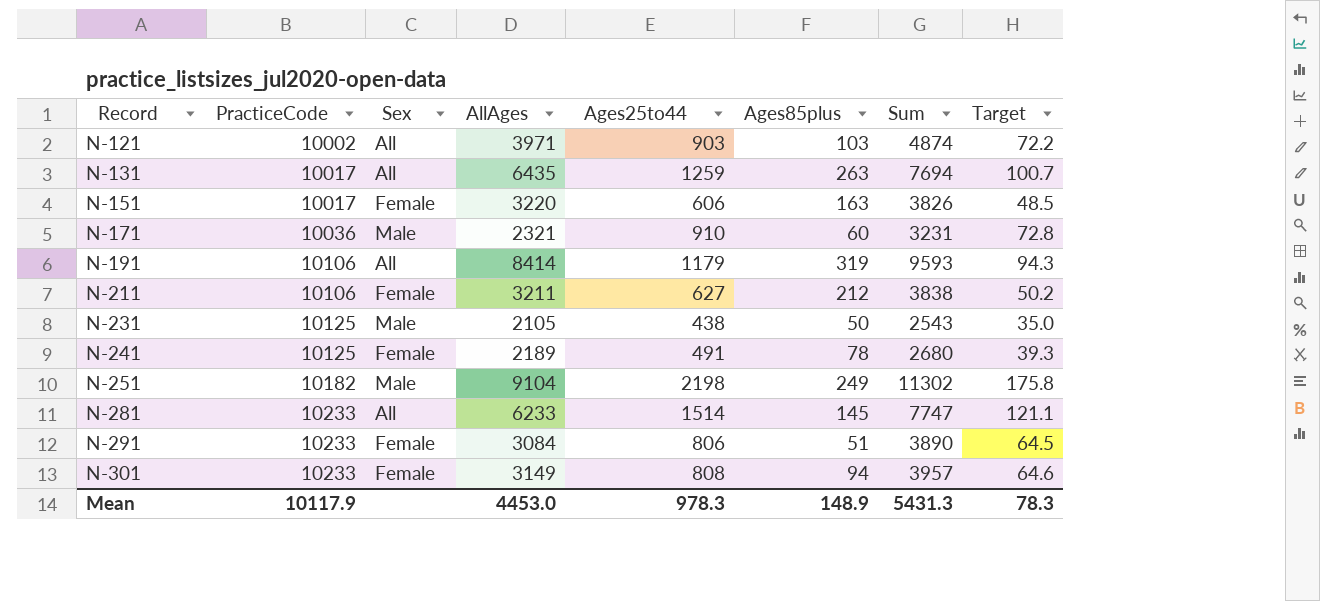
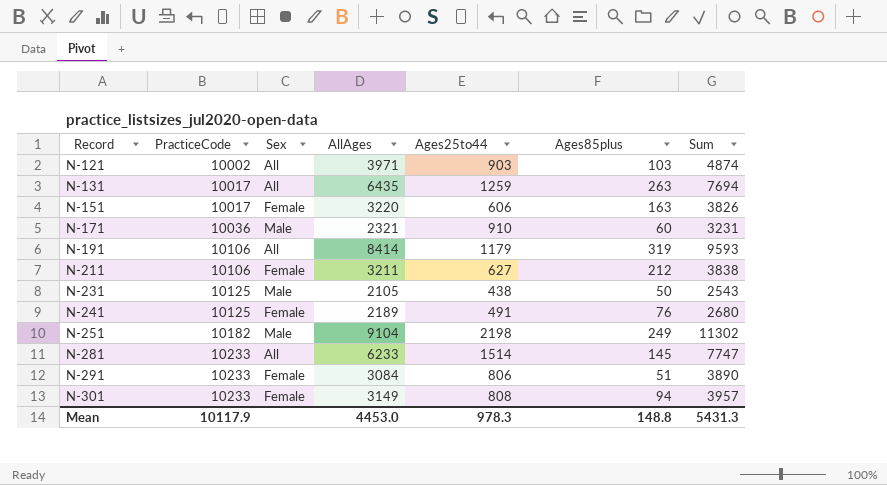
column Target | formula: [Ages25to44] * 0.08 -> none
N-241 | Ages85plus: 78 -> 76
Mean | Ages85plus: 148.9 -> 148.8

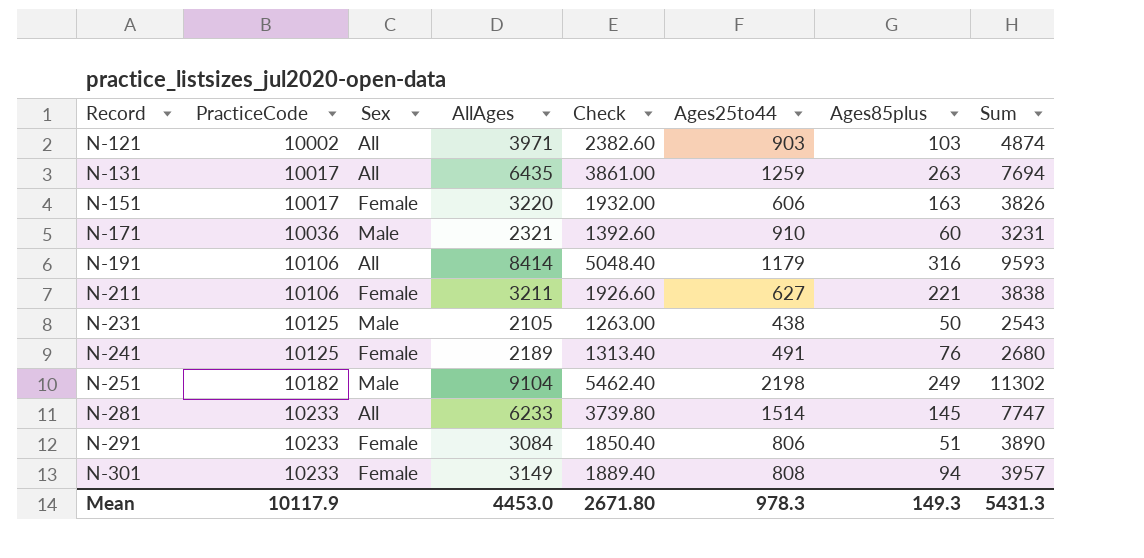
column Check | formula: none -> [AllAges] * 0.6
N-191 | Ages85plus: 319 -> 316
N-211 | Ages85plus: 212 -> 221
Mean | Ages85plus: 148.8 -> 149.3

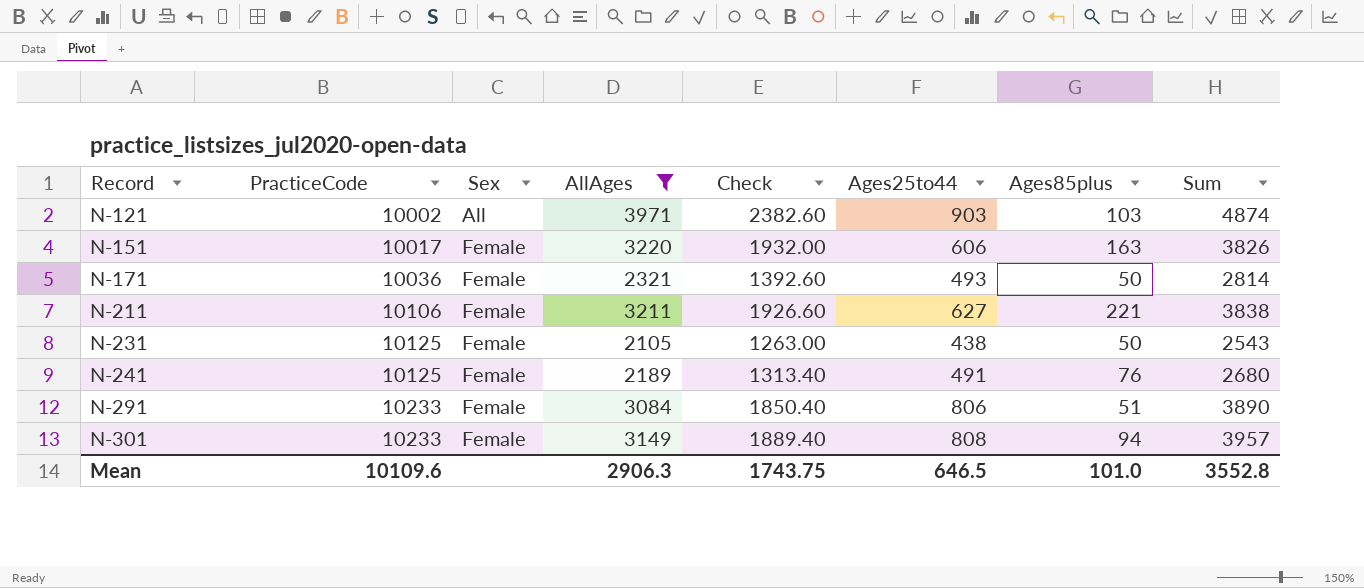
filter: none -> AllAges <= 3971
N-171 | Sex: Male -> Female
N-171 | Ages25to44: 910 -> 493
N-171 | Ages85plus: 60 -> 50
N-171 | Sum: 3231 -> 2814
N-231 | Sex: Male -> Female
Mean | PracticeCode: 10117.9 -> 10109.6
Mean | AllAges: 4453.0 -> 2906.3
Mean | Check: 2671.80 -> 1743.75
Mean | Ages25to44: 978.3 -> 646.5
Mean | Ages85plus: 149.3 -> 101.0
Mean | Sum: 5431.3 -> 3552.8

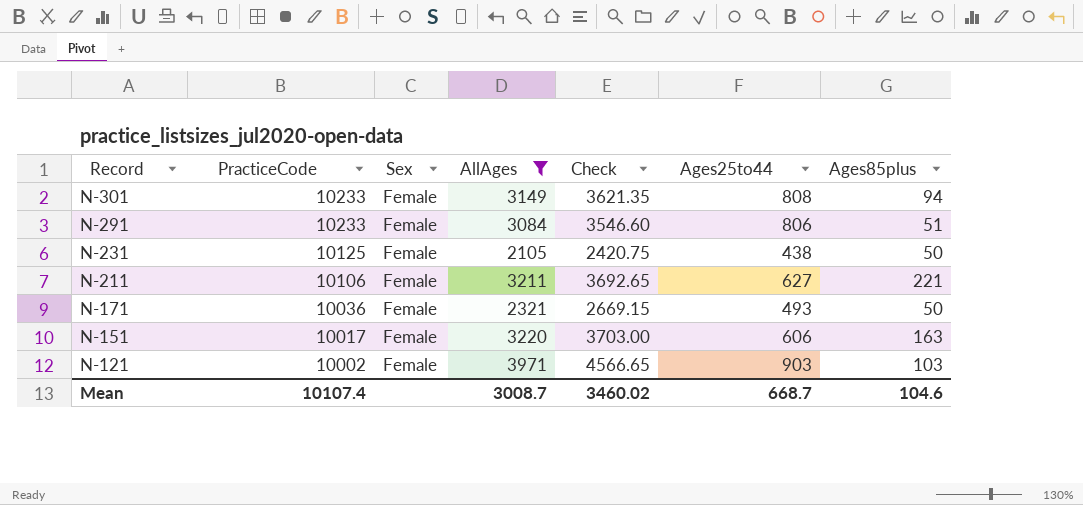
row order: Record ascending -> Record descending
column Sum | formula: [AllAges] + [Ages25to44] -> none
column Check | formula: [AllAges] * 0.6 -> [AllAges] * 1.15
row N-241: 10125 | Female | 2189 | 1313.40 | 491 | 76 | 2680 -> none
N-121 | Sex: All -> Female
Mean | PracticeCode: 10109.6 -> 10107.4
Mean | AllAges: 2906.3 -> 3008.7
Mean | Check: 1743.75 -> 3460.02
Mean | Ages25to44: 646.5 -> 668.7
Mean | Ages85plus: 101.0 -> 104.6

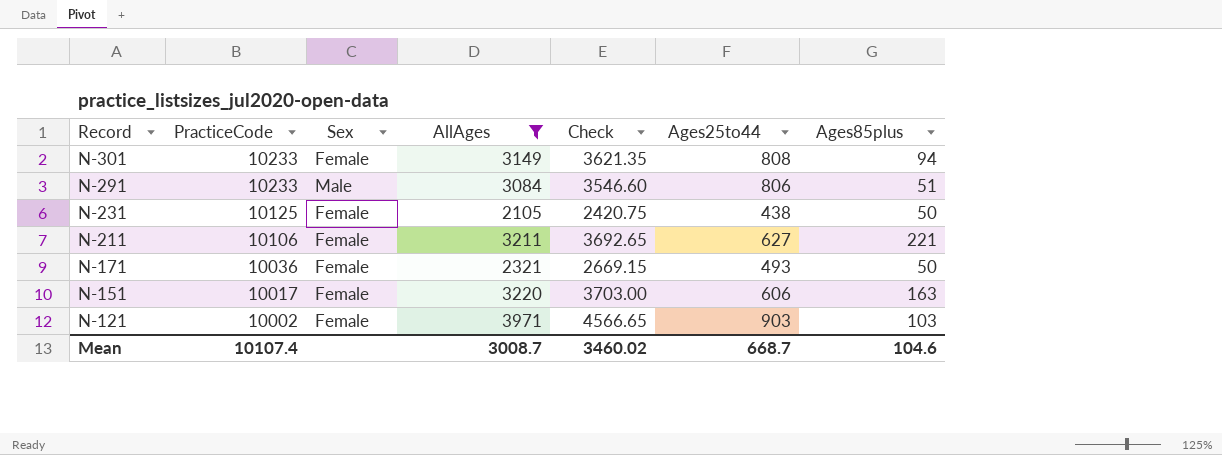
N-291 | Sex: Female -> Male

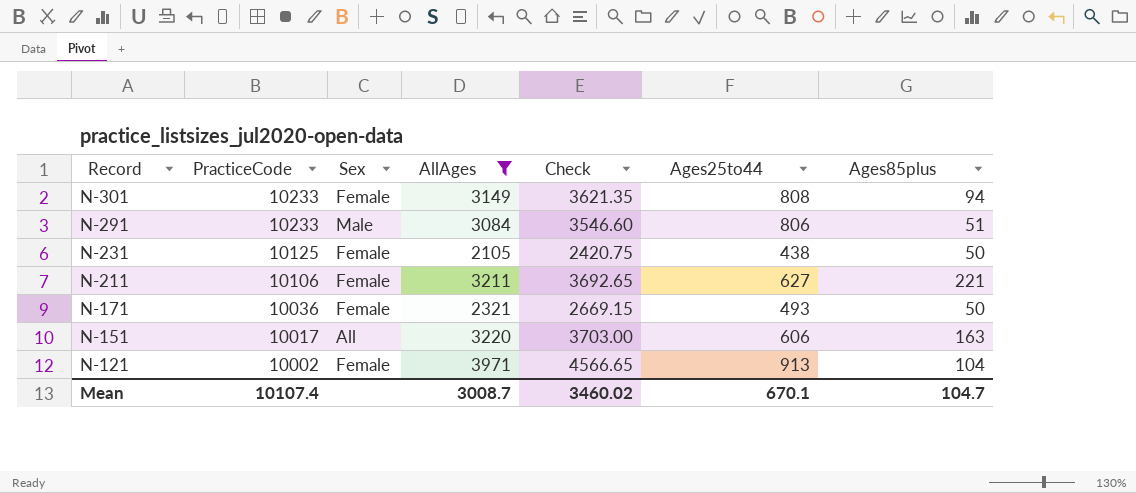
N-151 | Sex: Female -> All
N-121 | Ages25to44: 903 -> 913
N-121 | Ages85plus: 103 -> 104
Mean | Ages25to44: 668.7 -> 670.1
Mean | Ages85plus: 104.6 -> 104.7

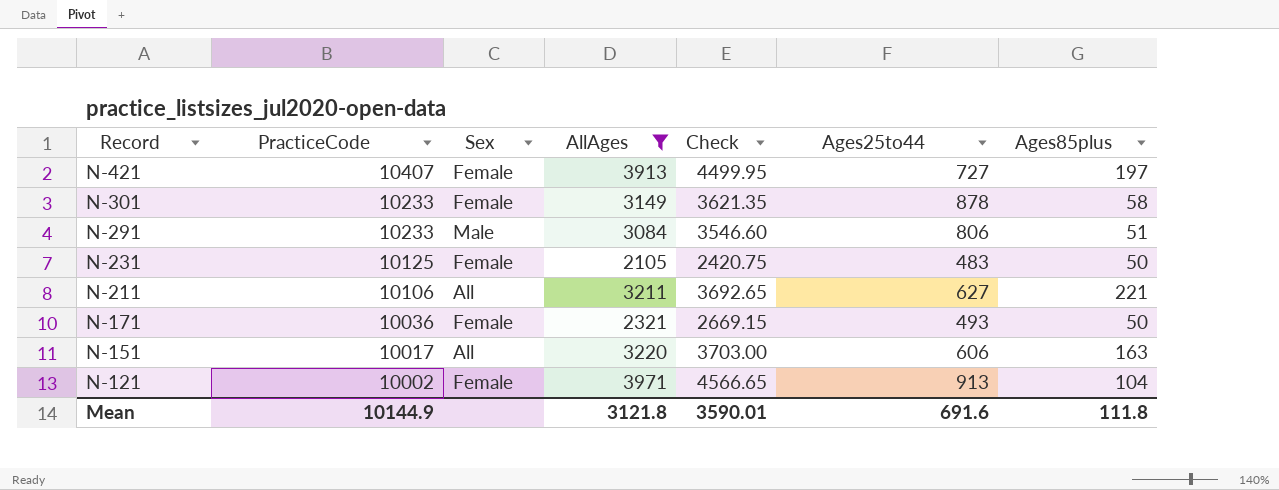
row N-421: none -> 10407 | Female | 3913 | 4499.95 | 727 | 197
N-301 | Ages25to44: 808 -> 878
N-301 | Ages85plus: 94 -> 58
N-231 | Ages25to44: 438 -> 483
N-211 | Sex: Female -> All
Mean | PracticeCode: 10107.4 -> 10144.9
Mean | AllAges: 3008.7 -> 3121.8
Mean | Check: 3460.02 -> 3590.01
Mean | Ages25to44: 670.1 -> 691.6
Mean | Ages85plus: 104.7 -> 111.8

